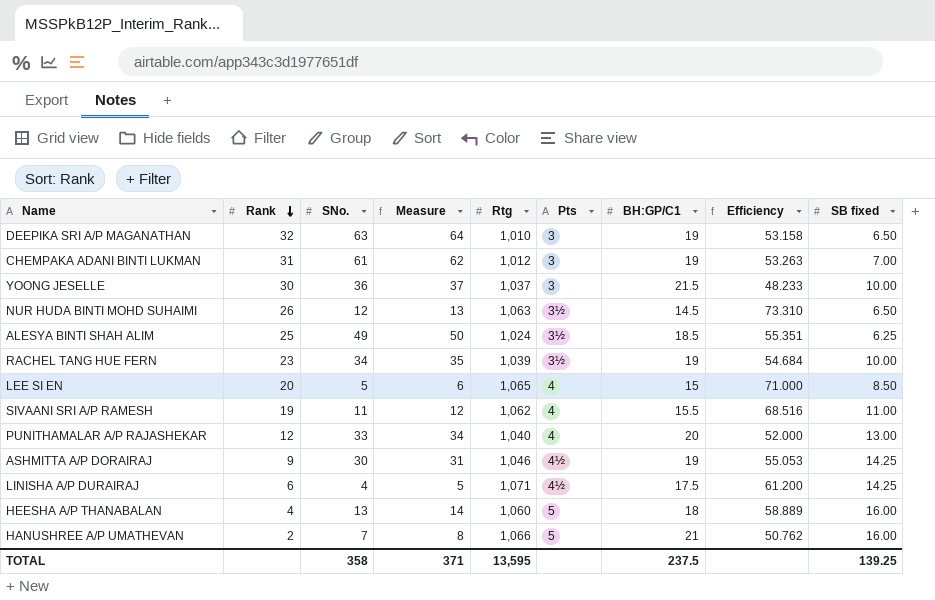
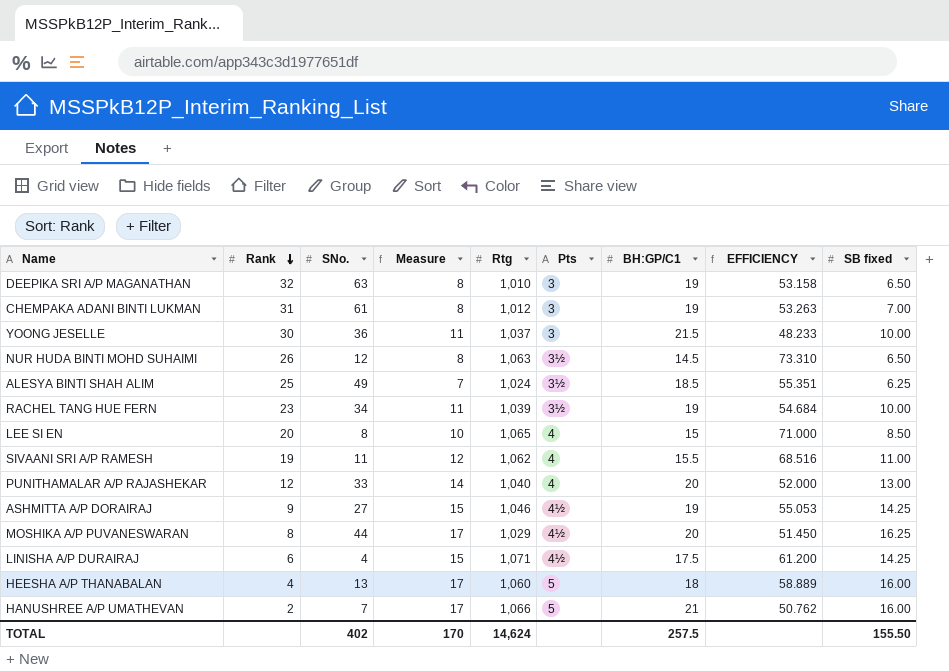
column Measure | formula: [SNo.] + 1 -> [SB fixed] + 1
column name: Efficiency -> EFFICIENCY
LEE SI EN | SNo.: 5 -> 8
ASHMITTA A/P DORAIRAJ | SNo.: 30 -> 27
row MOSHIKA A/P PUVANESWARAN: none -> 8 | 44 | 17 | 1,029 | 4½ | 20 | 51.450 | 16.25
TOTAL | SNo.: 358 -> 402
TOTAL | Measure: 371 -> 170
TOTAL | Rtg: 13,595 -> 14,624
TOTAL | BH:GP/C1: 237.5 -> 257.5
TOTAL | SB fixed: 139.25 -> 155.50

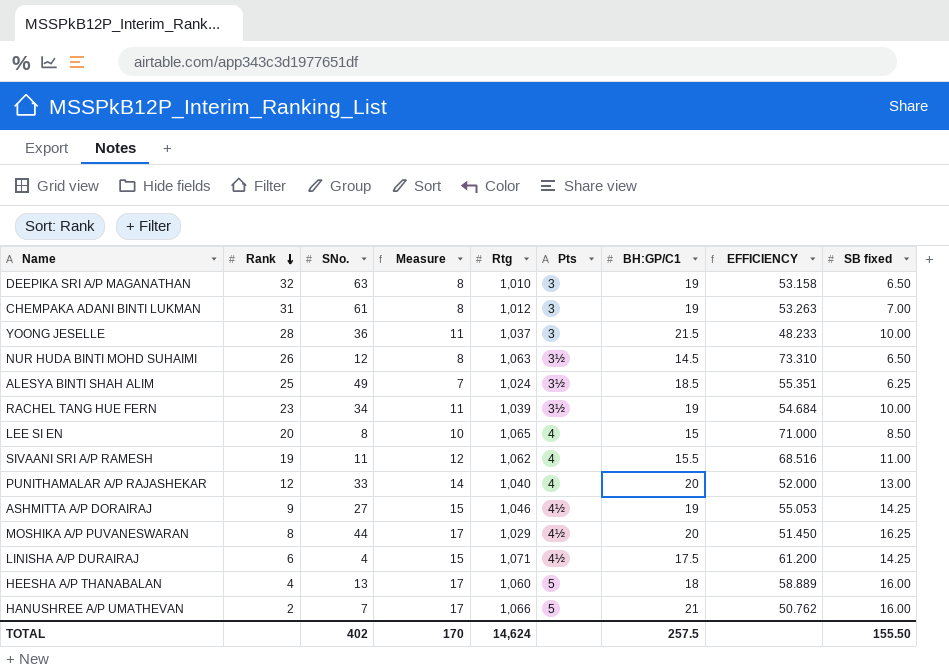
YOONG JESELLE | Rank: 30 -> 28

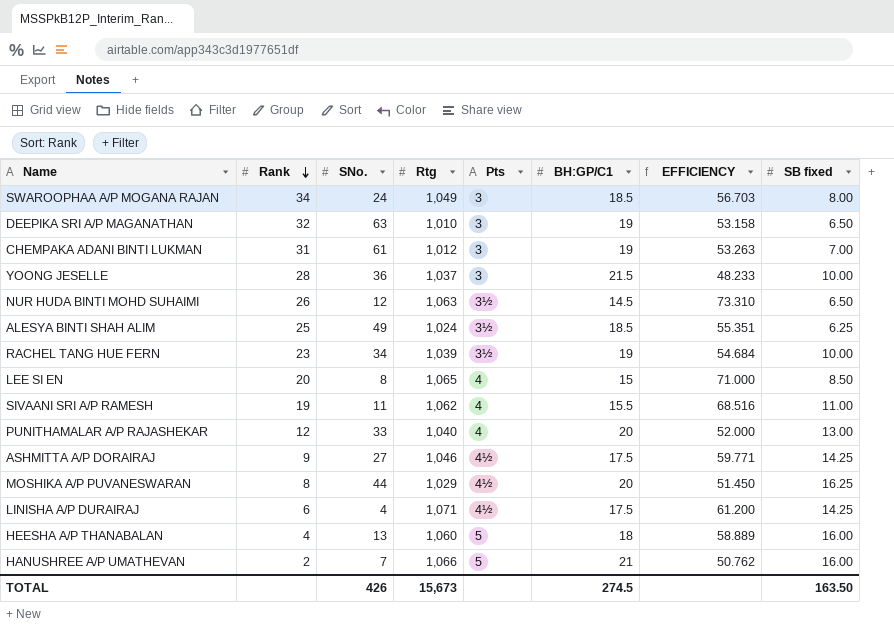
column Measure | formula: [SB fixed] + 1 -> none
row SWAROOPHAA A/P MOGANA RAJAN: none -> 34 | 24 | 1,049 | 3 | 18.5 | 56.703 | 8.00
ASHMITTA A/P DORAIRAJ | BH:GP/C1: 19 -> 17.5
ASHMITTA A/P DORAIRAJ | EFFICIENCY: 55.053 -> 59.771
TOTAL | SNo.: 402 -> 426
TOTAL | Rtg: 14,624 -> 15,673
TOTAL | BH:GP/C1: 257.5 -> 274.5
TOTAL | SB fixed: 155.50 -> 163.50

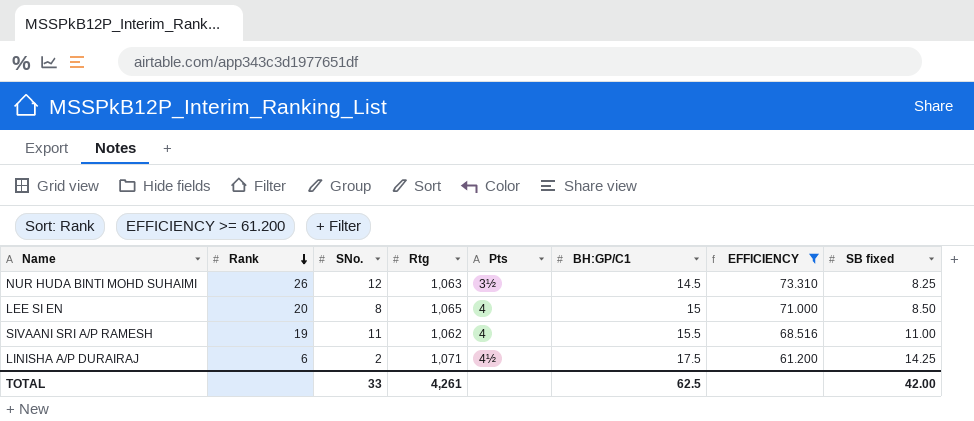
filter: none -> EFFICIENCY >= 61.200
NUR HUDA BINTI MOHD SUHAIMI | SB fixed: 6.50 -> 8.25
LINISHA A/P DURAIRAJ | SNo.: 4 -> 2
TOTAL | SNo.: 426 -> 33
TOTAL | Rtg: 15,673 -> 4,261
TOTAL | BH:GP/C1: 274.5 -> 62.5
TOTAL | SB fixed: 163.50 -> 42.00

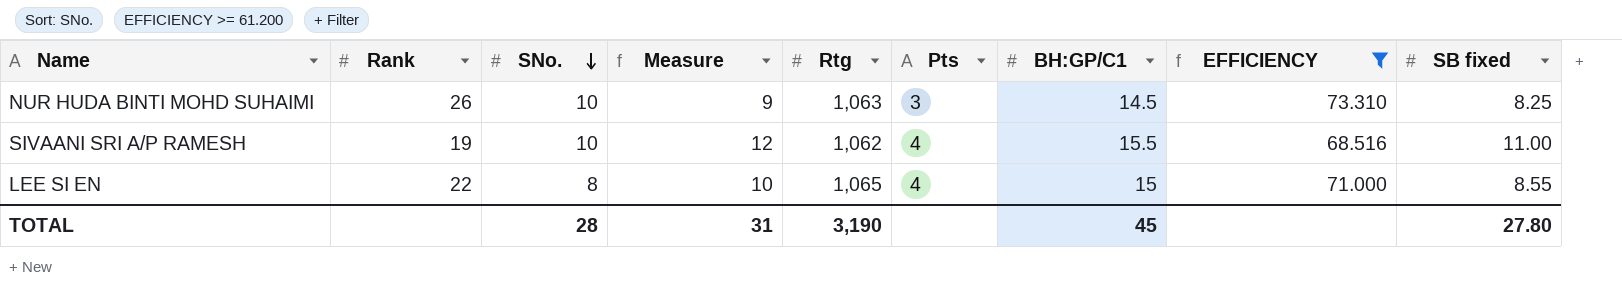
row order: Rank descending -> SNo. descending
column Measure | formula: none -> [SB fixed] + 1
row LINISHA A/P DURAIRAJ: 6 | 2 | 1,071 | 4½ | 17.5 | 61.200 | 14.25 -> none
NUR HUDA BINTI MOHD SUHAIMI | SNo.: 12 -> 10
NUR HUDA BINTI MOHD SUHAIMI | Pts: 3½ -> 3
SIVAANI SRI A/P RAMESH | SNo.: 11 -> 10
LEE SI EN | Rank: 20 -> 22
LEE SI EN | SB fixed: 8.50 -> 8.55
TOTAL | SNo.: 33 -> 28
TOTAL | Rtg: 4,261 -> 3,190
TOTAL | BH:GP/C1: 62.5 -> 45
TOTAL | SB fixed: 42.00 -> 27.80

